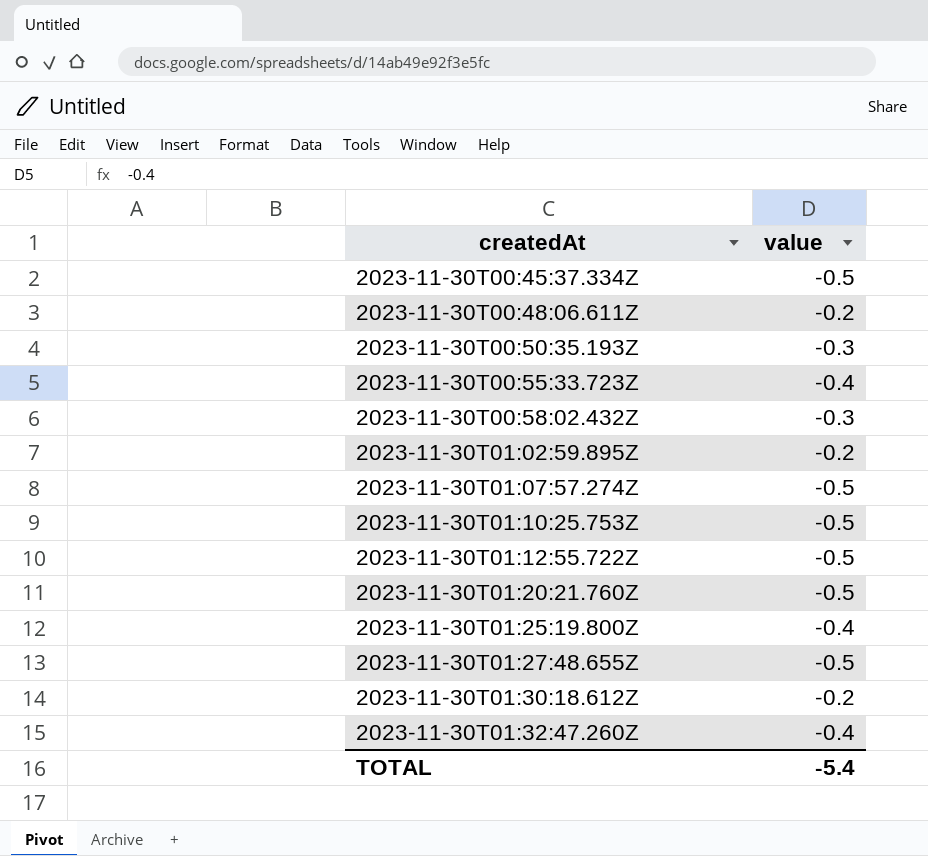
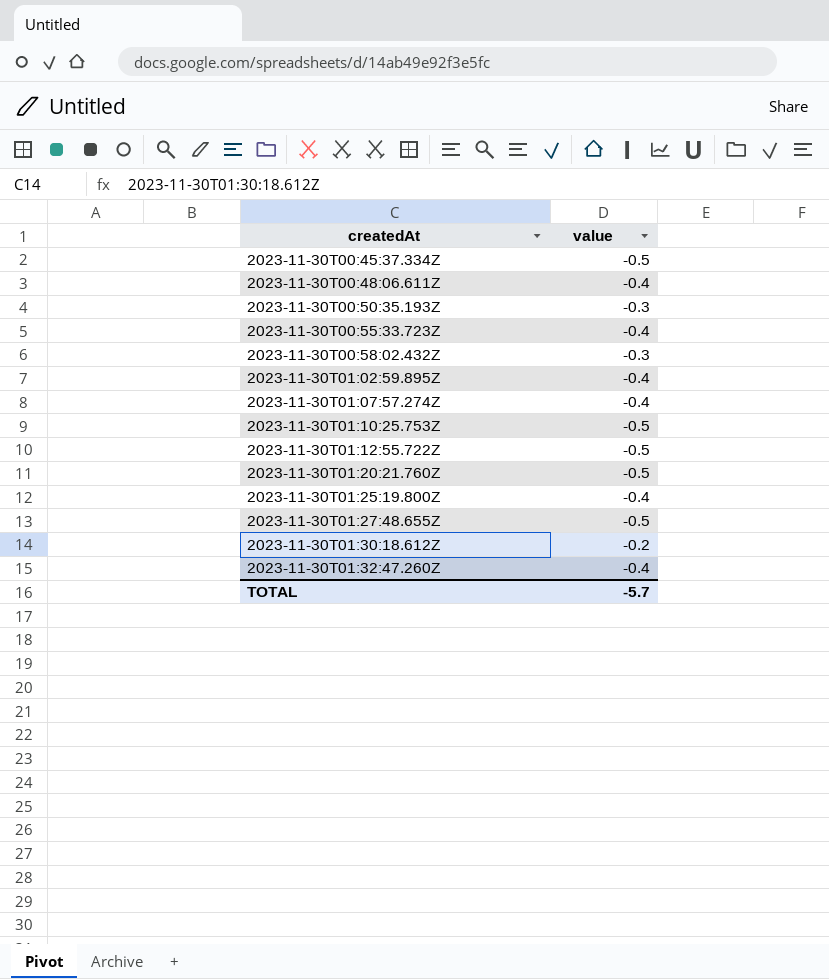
2023-11-30T00:48:06.611Z | value: -0.2 -> -0.4
2023-11-30T01:02:59.895Z | value: -0.2 -> -0.4
2023-11-30T01:07:57.274Z | value: -0.5 -> -0.4
TOTAL | value: -5.4 -> -5.7

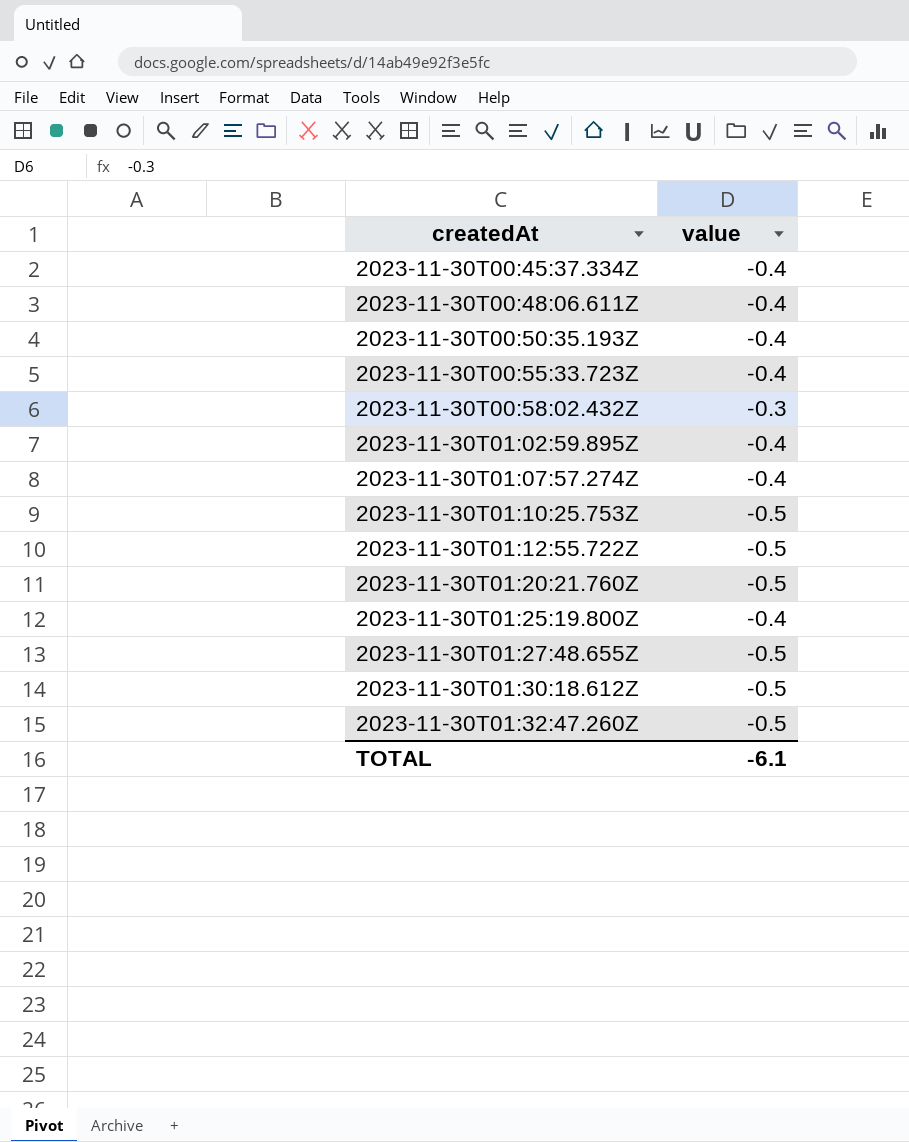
2023-11-30T00:45:37.334Z | value: -0.5 -> -0.4
2023-11-30T00:50:35.193Z | value: -0.3 -> -0.4
2023-11-30T01:30:18.612Z | value: -0.2 -> -0.5
2023-11-30T01:32:47.260Z | value: -0.4 -> -0.5
TOTAL | value: -5.7 -> -6.1

